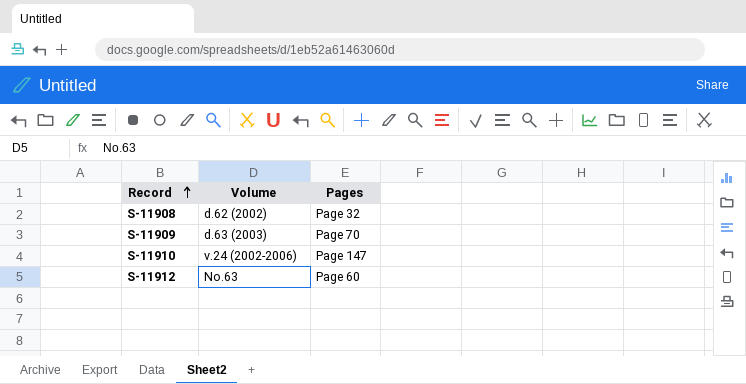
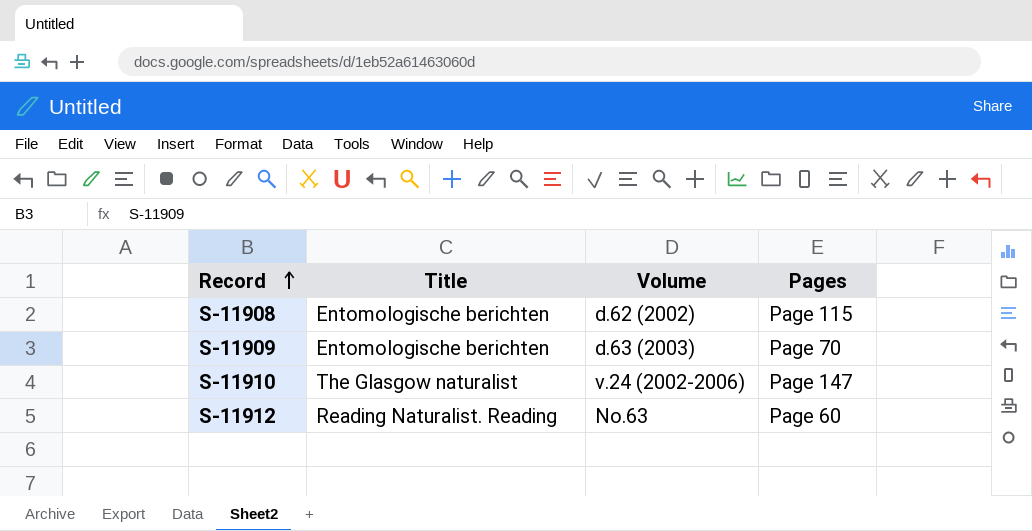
column Title | position: none -> 2
S-11908 | Pages: Page 32 -> Page 115

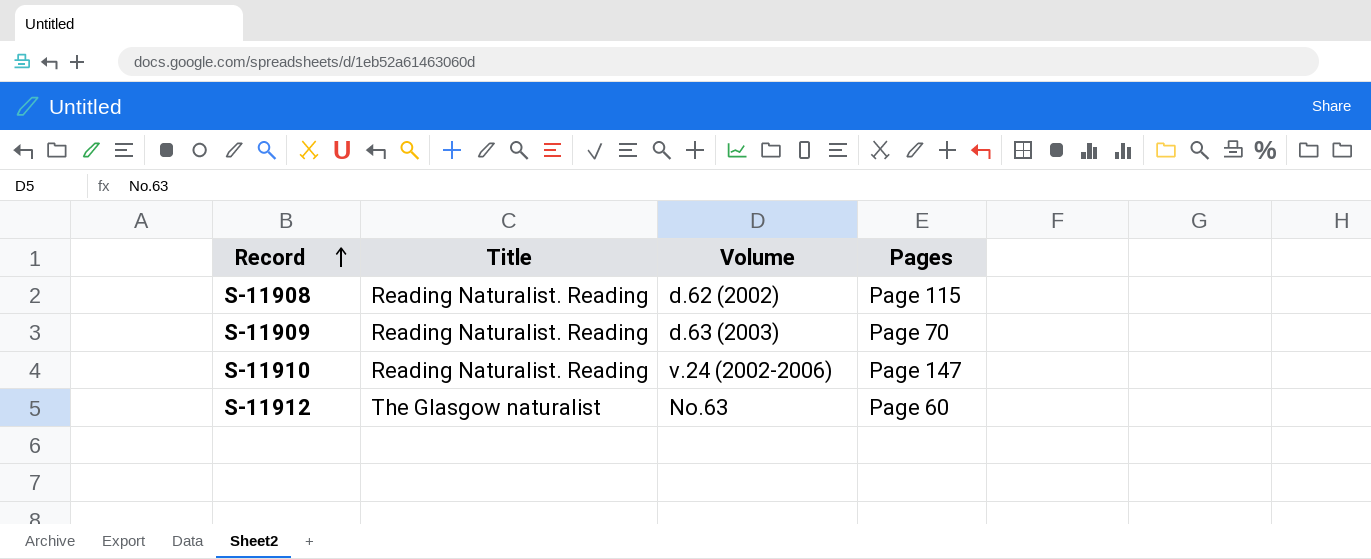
S-11908 | Title: Entomologische berichten -> Reading Naturalist. Reading
S-11909 | Title: Entomologische berichten -> Reading Naturalist. Reading
S-11910 | Title: The Glasgow naturalist -> Reading Naturalist. Reading
S-11912 | Title: Reading Naturalist. Reading -> The Glasgow naturalist

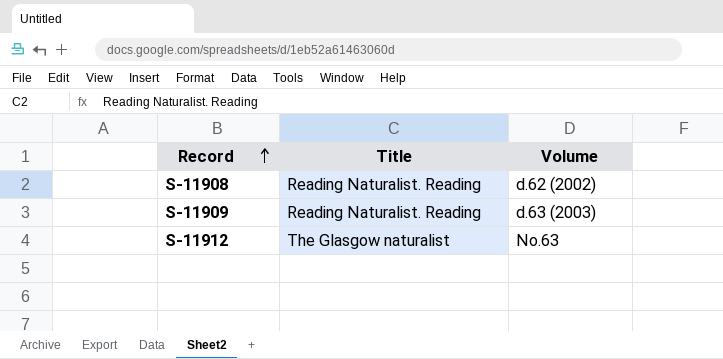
column Pages | position: 4 -> none
row S-11910: Reading Naturalist. Reading | v.24 (2002-2006) | Page 147 -> none

